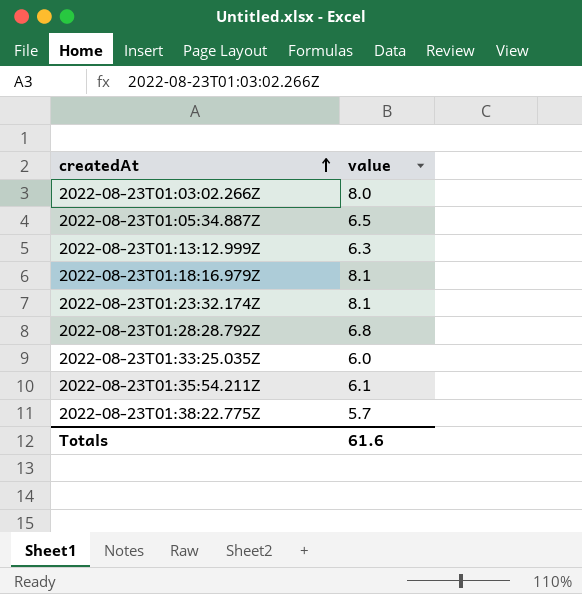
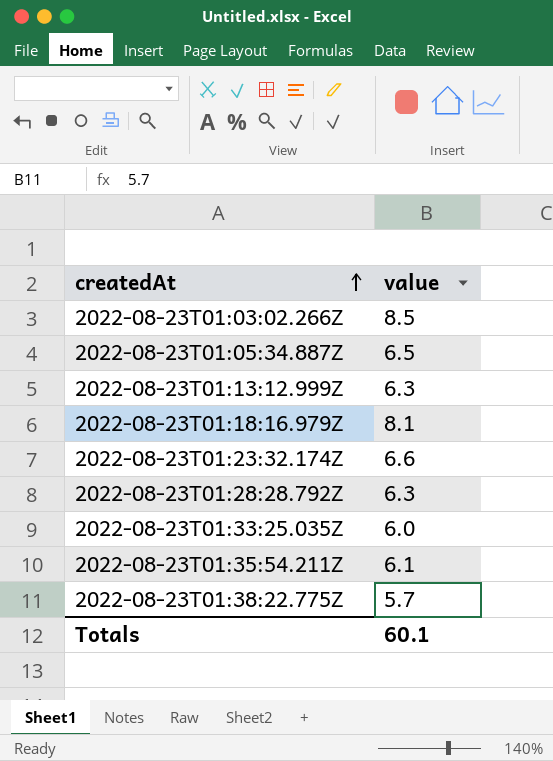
2022-08-23T01:03:02.266Z | value: 8.0 -> 8.5
2022-08-23T01:23:32.174Z | value: 8.1 -> 6.6
2022-08-23T01:28:28.792Z | value: 6.8 -> 6.3
Totals | value: 61.6 -> 60.1

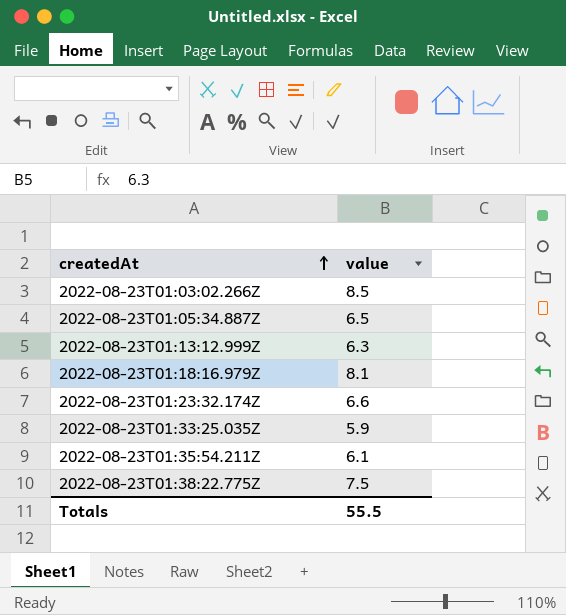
row 2022-08-23T01:28:28.792Z: 6.3 -> none
2022-08-23T01:33:25.035Z | value: 6.0 -> 5.9
2022-08-23T01:38:22.775Z | value: 5.7 -> 7.5
Totals | value: 60.1 -> 55.5

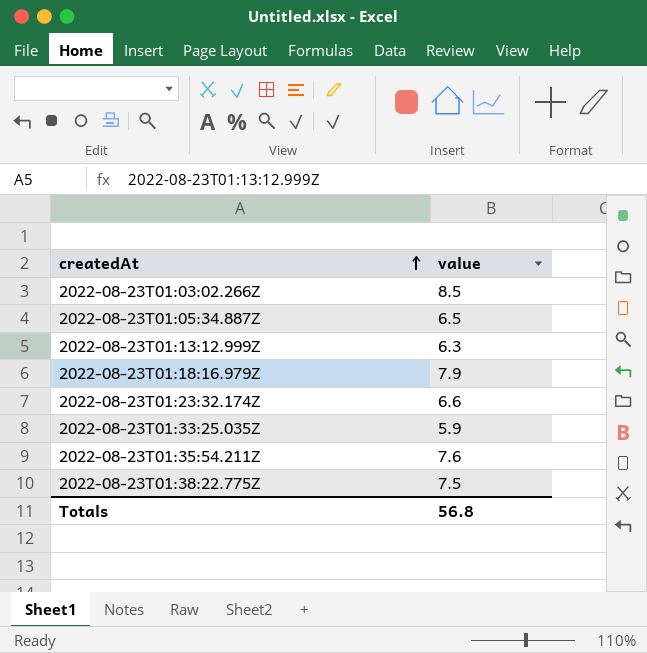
2022-08-23T01:18:16.979Z | value: 8.1 -> 7.9
2022-08-23T01:35:54.211Z | value: 6.1 -> 7.6
Totals | value: 55.5 -> 56.8

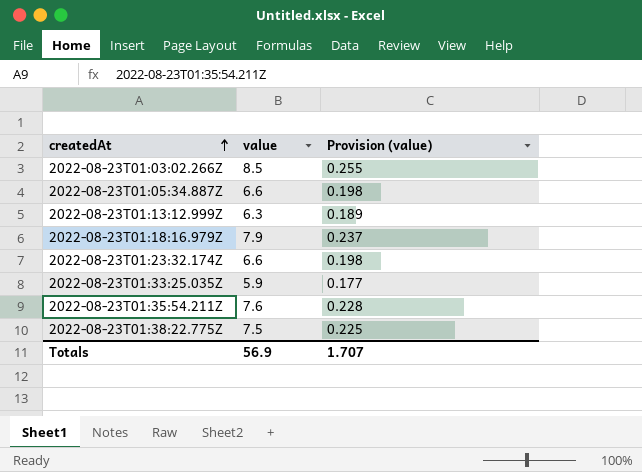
column Provision (value) | formula: none -> [value] * 0.03
2022-08-23T01:05:34.887Z | value: 6.5 -> 6.6
Totals | value: 56.8 -> 56.9

